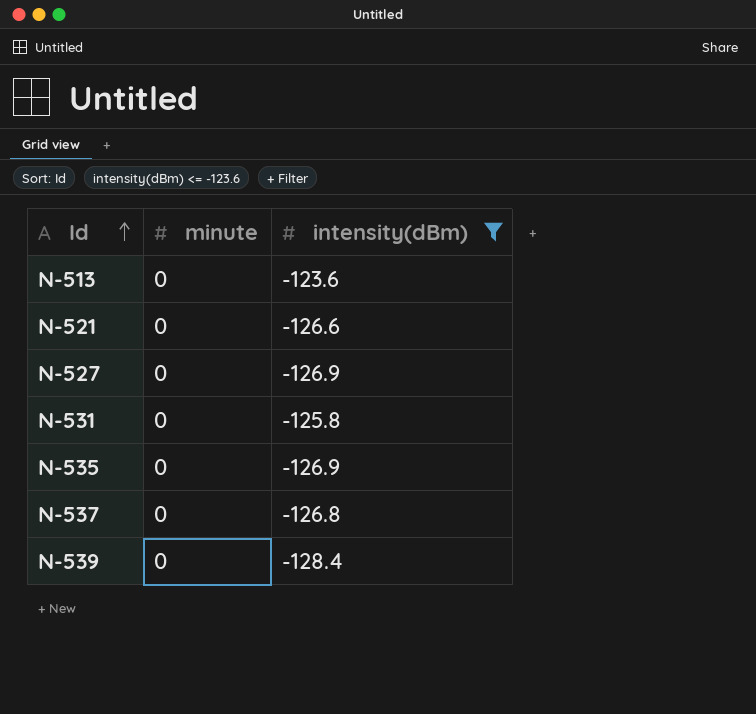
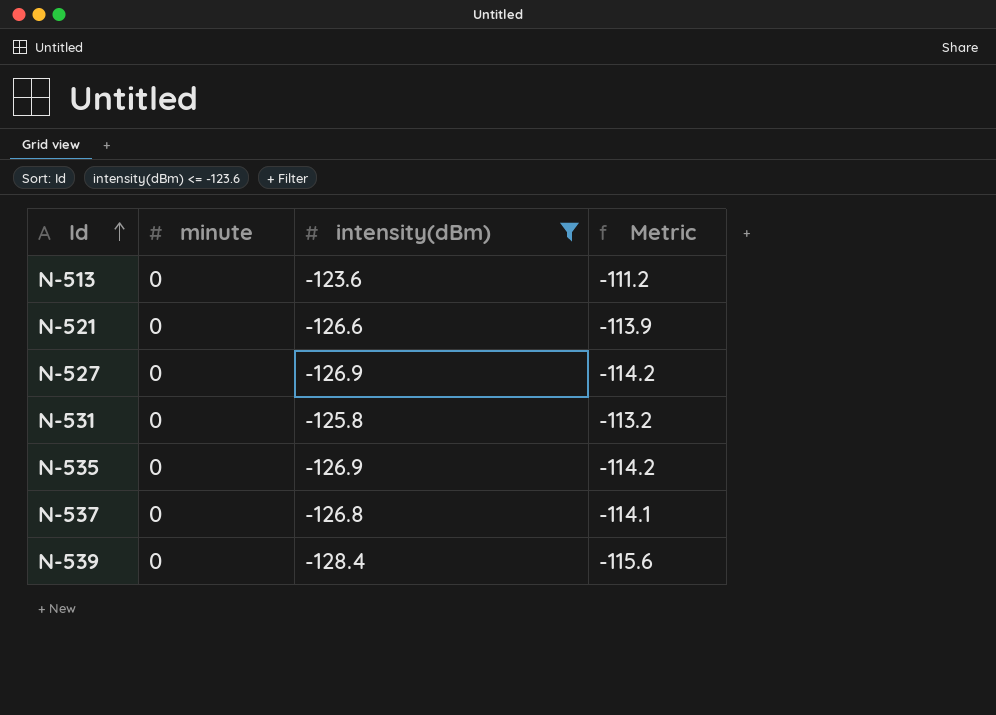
column Metric | formula: none -> [intensity(dBm)] * 0.9

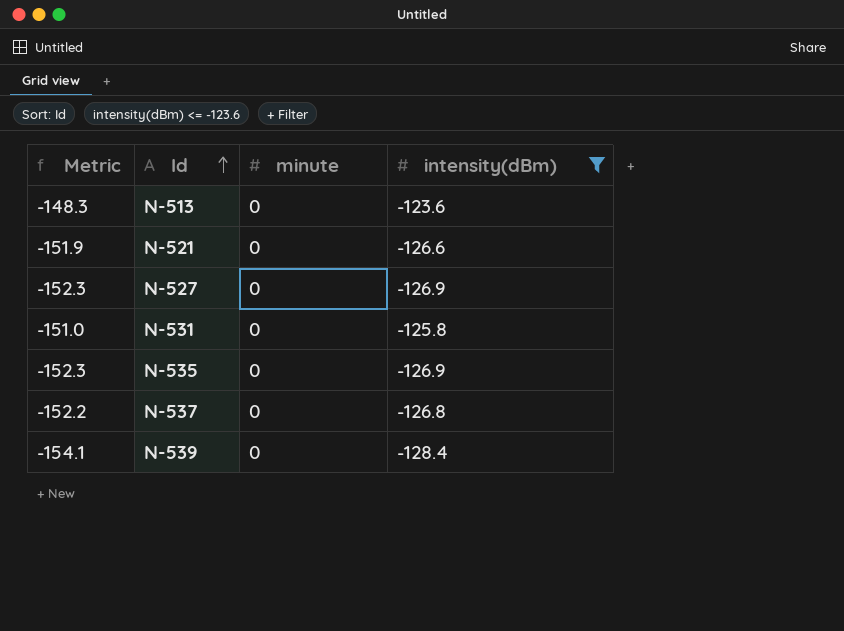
column Metric | formula: [intensity(dBm)] * 0.9 -> [intensity(dBm)] * 1.2
column Metric | position: 4 -> 1

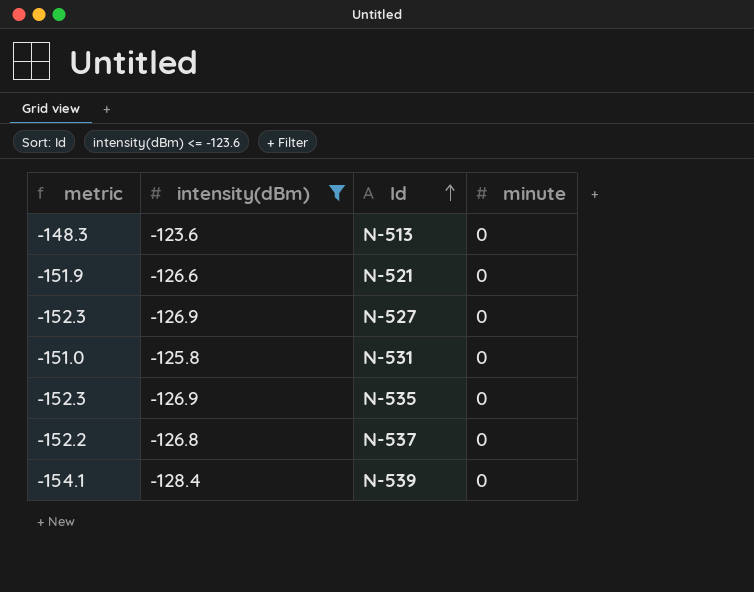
column name: Metric -> metric
column intensity(dBm) | position: 4 -> 2

